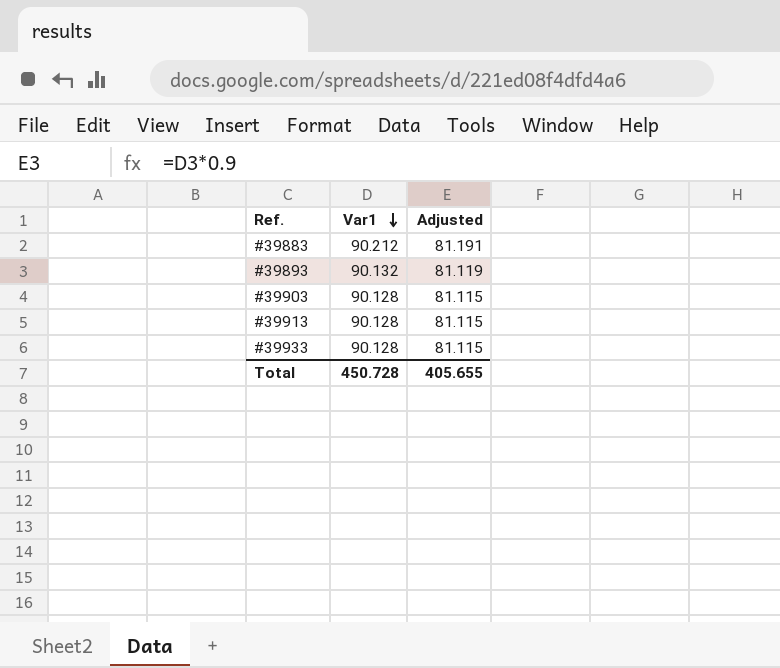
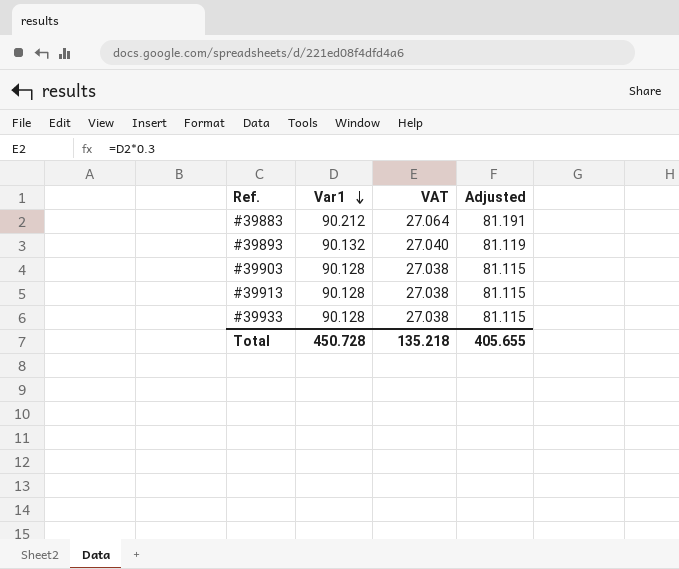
column VAT | formula: none -> [Var1] * 0.3

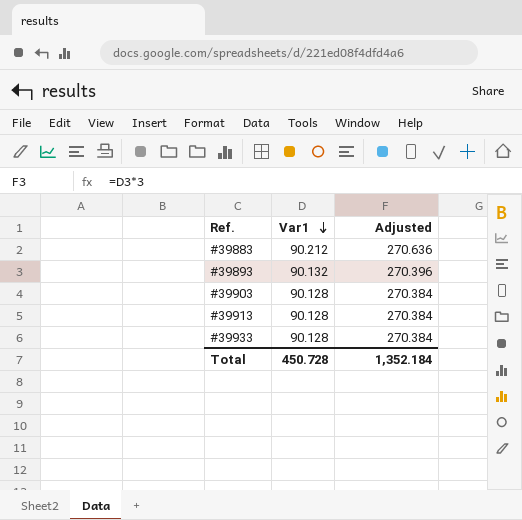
column VAT | formula: [Var1] * 0.3 -> none
column Adjusted | formula: [Var1] * 0.9 -> [Var1] * 3
Total | Adjusted: 405.655 -> 1,352.184

